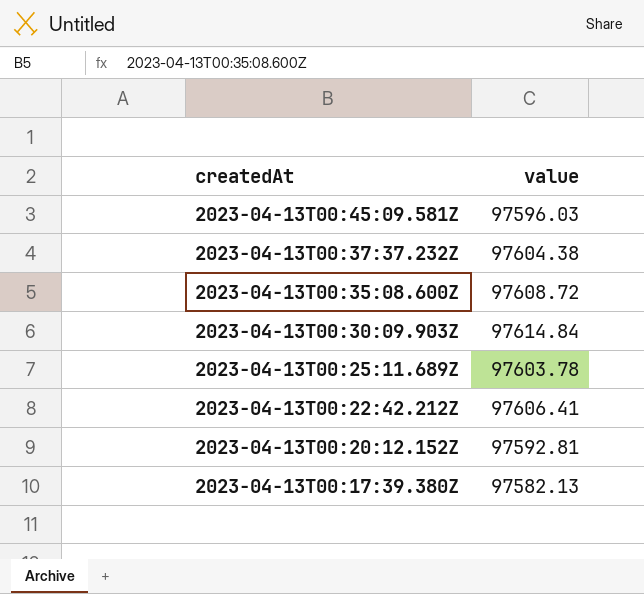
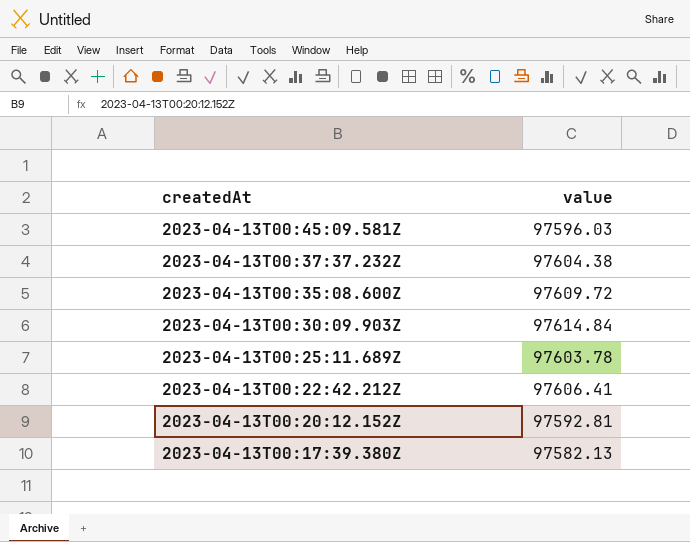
2023-04-13T00:35:08.600Z | value: 97608.72 -> 97609.72

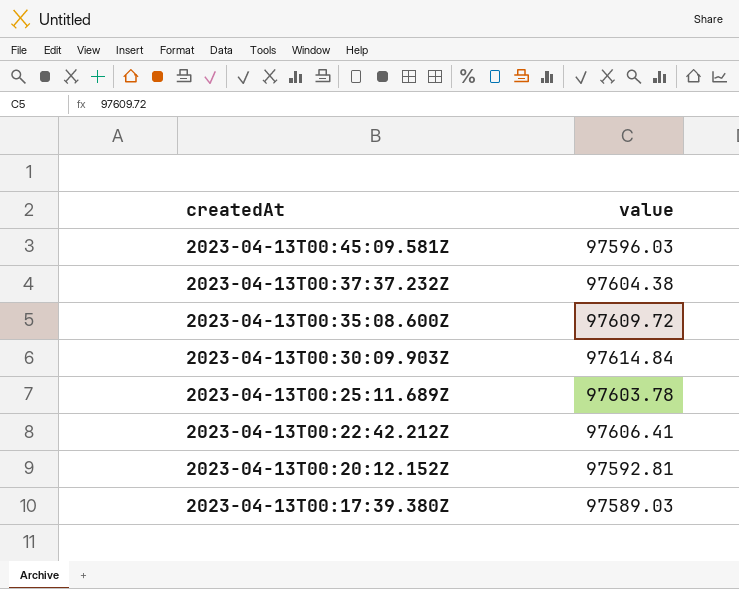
2023-04-13T00:17:39.380Z | value: 97582.13 -> 97589.03

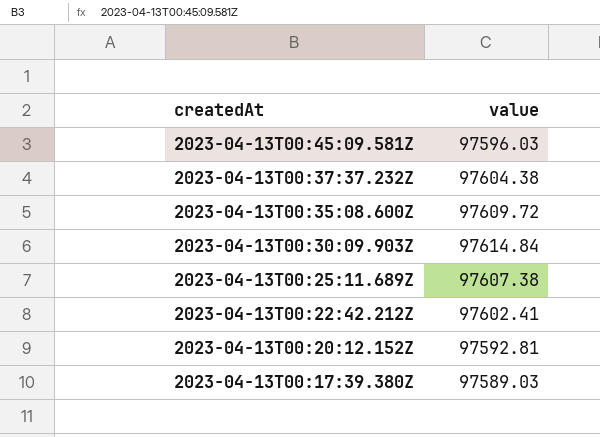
2023-04-13T00:25:11.689Z | value: 97603.78 -> 97607.38
2023-04-13T00:22:42.212Z | value: 97606.41 -> 97602.41

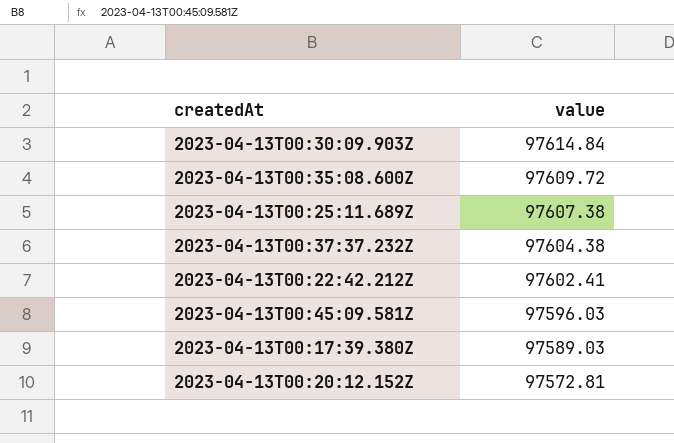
row order: createdAt descending -> value descending
2023-04-13T00:20:12.152Z | value: 97592.81 -> 97572.81

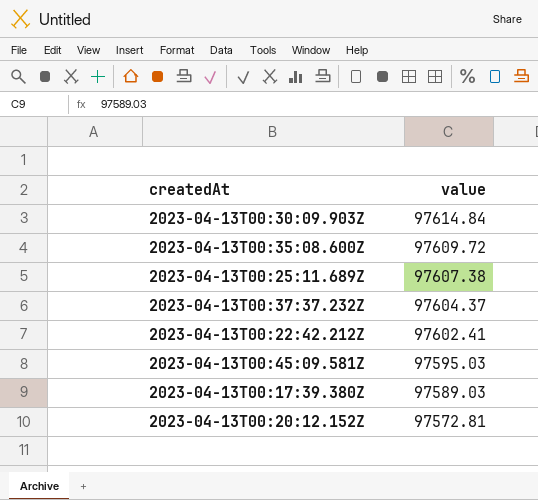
2023-04-13T00:37:37.232Z | value: 97604.38 -> 97604.37
2023-04-13T00:45:09.581Z | value: 97596.03 -> 97595.03

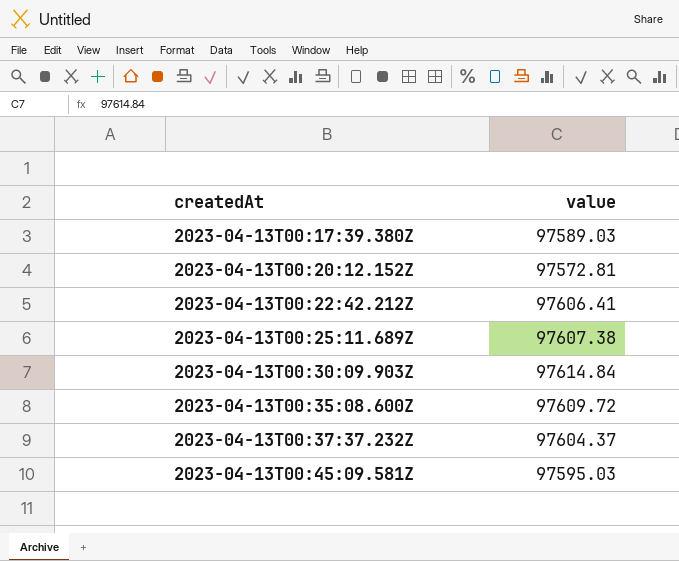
row order: value descending -> createdAt ascending
2023-04-13T00:22:42.212Z | value: 97602.41 -> 97606.41

